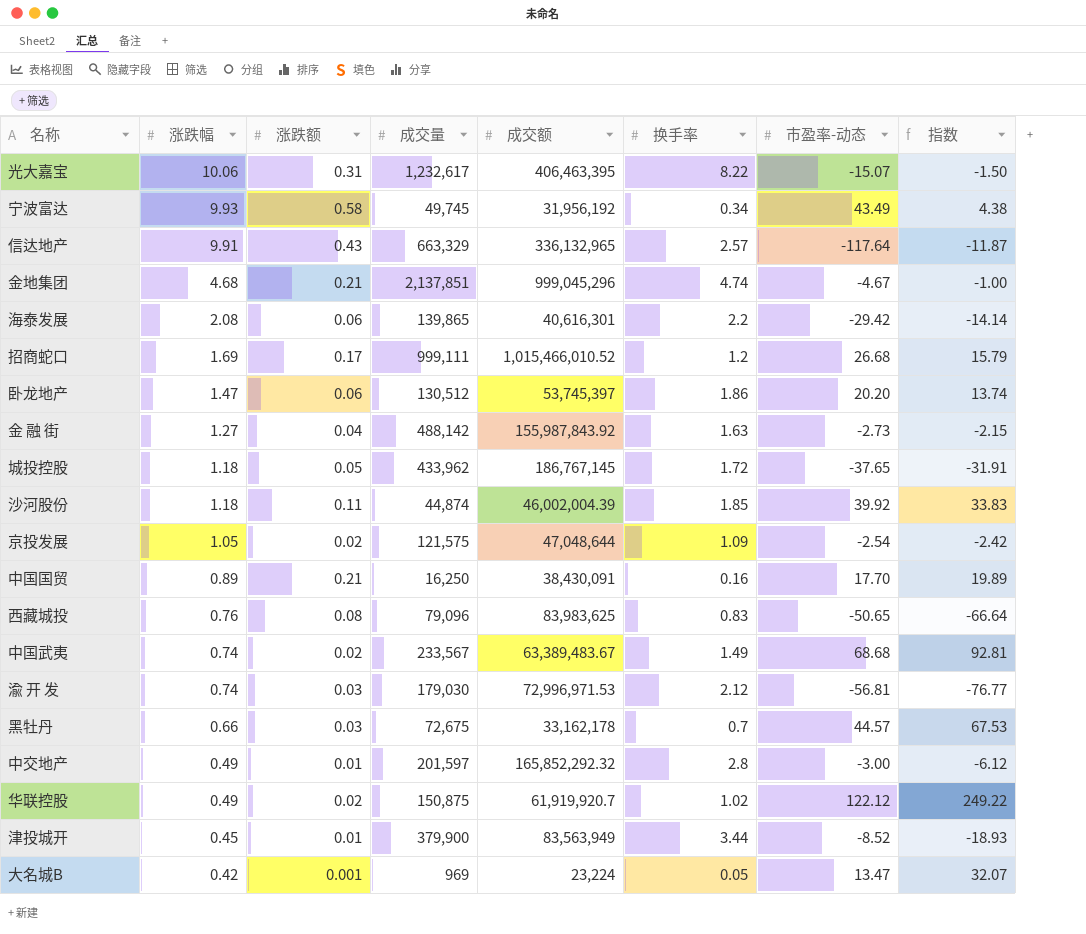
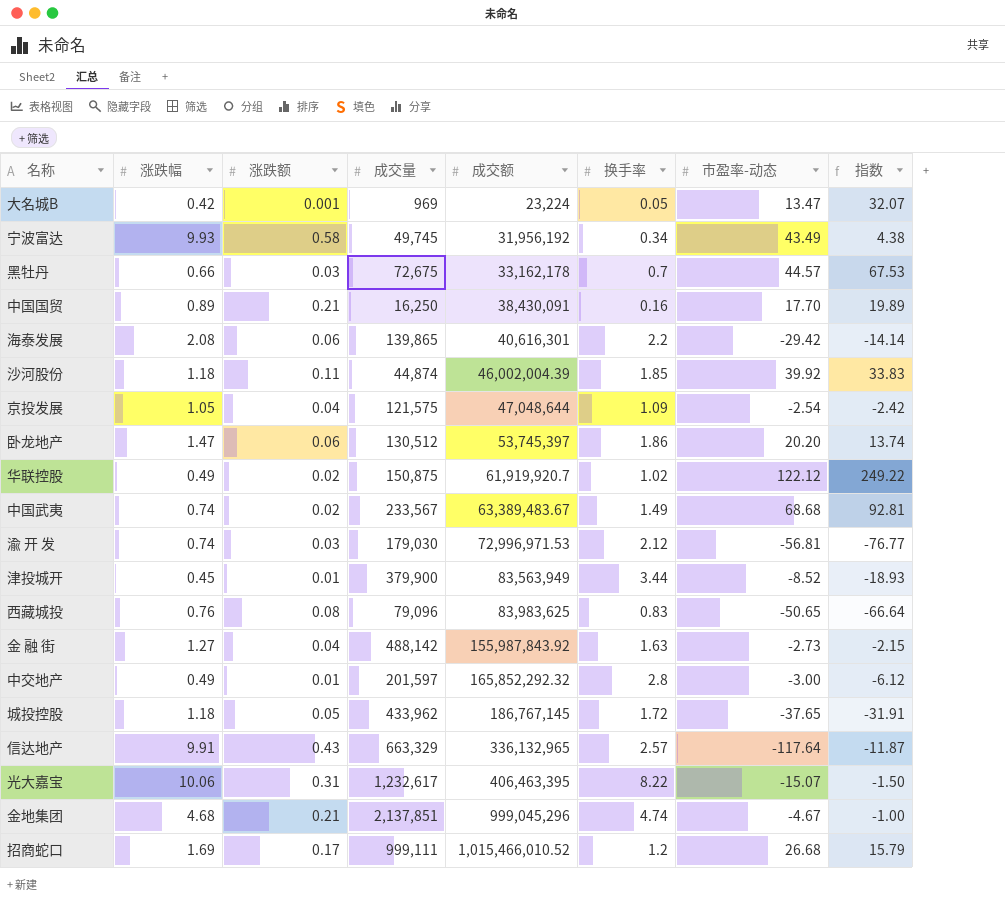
row order: 涨跌幅 descending -> 成交额 ascending
京投发展 | 涨跌额: 0.02 -> 0.04

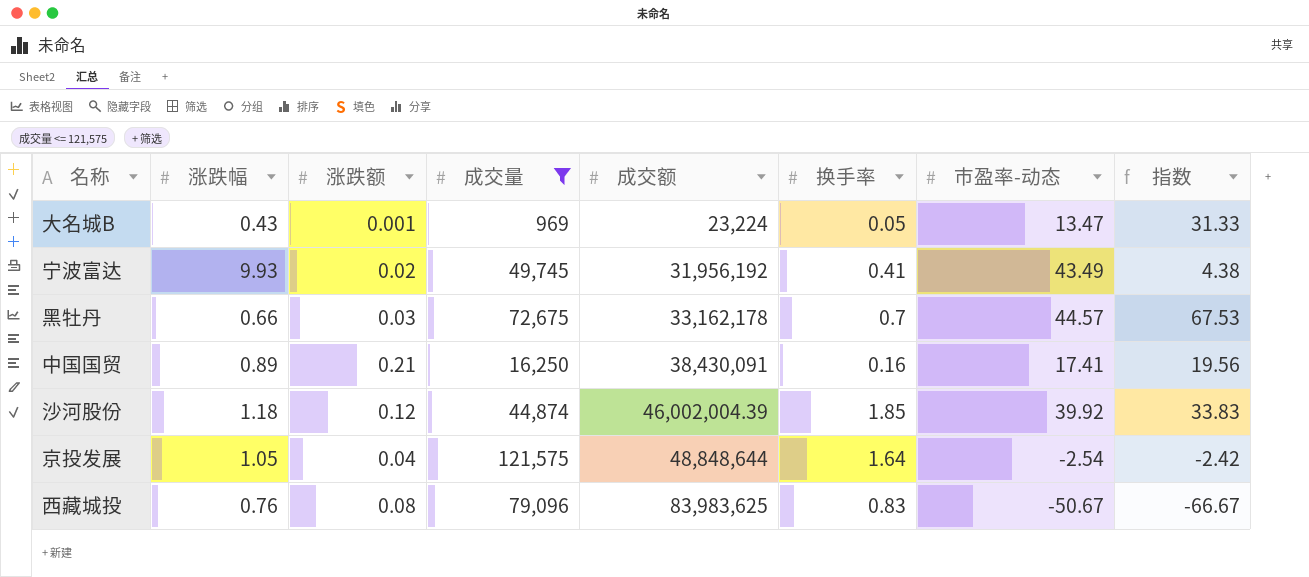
filter: none -> 成交量 <= 121,575
大名城B | 涨跌幅: 0.42 -> 0.43
大名城B | 指数: 32.07 -> 31.33
宁波富达 | 涨跌额: 0.58 -> 0.02
宁波富达 | 换手率: 0.34 -> 0.41
中国国贸 | 市盈率-动态: 17.70 -> 17.41
中国国贸 | 指数: 19.89 -> 19.56
沙河股份 | 涨跌额: 0.11 -> 0.12
京投发展 | 成交额: 47,048,644 -> 48,848,644
京投发展 | 换手率: 1.09 -> 1.64
西藏城投 | 市盈率-动态: -50.65 -> -50.67
西藏城投 | 指数: -66.64 -> -66.67

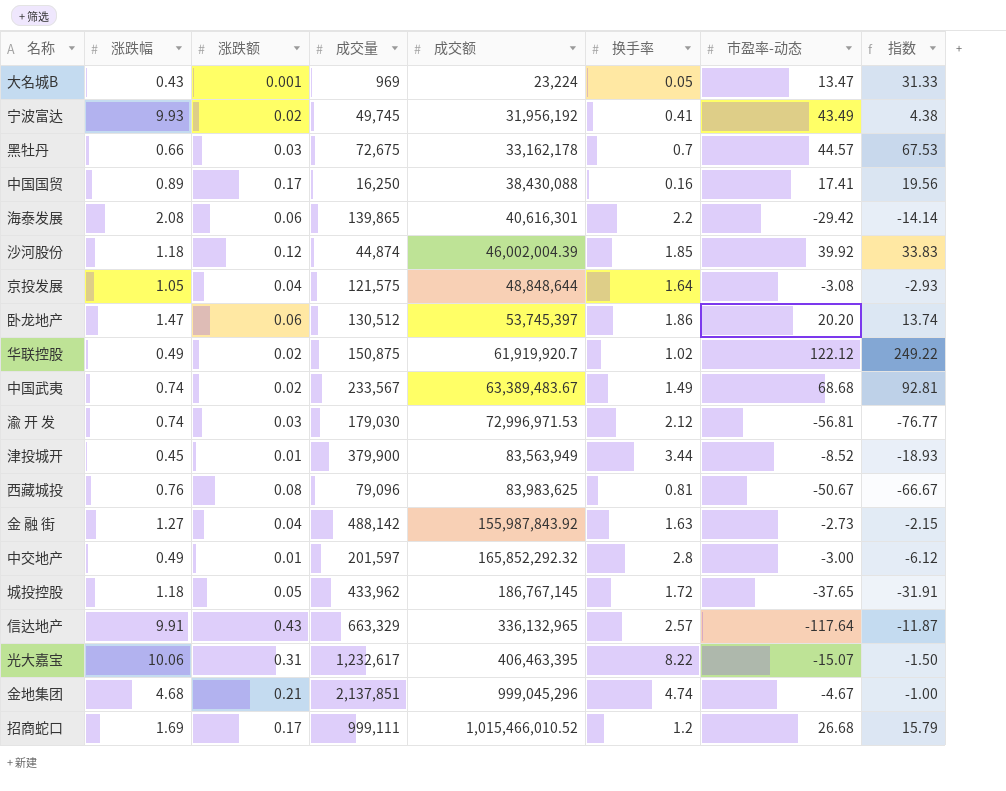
filter: 成交量 <= 121,575 -> none
中国国贸 | 涨跌额: 0.21 -> 0.17
中国国贸 | 成交额: 38,430,091 -> 38,430,088
京投发展 | 市盈率-动态: -2.54 -> -3.08
京投发展 | 指数: -2.42 -> -2.93
西藏城投 | 换手率: 0.83 -> 0.81

